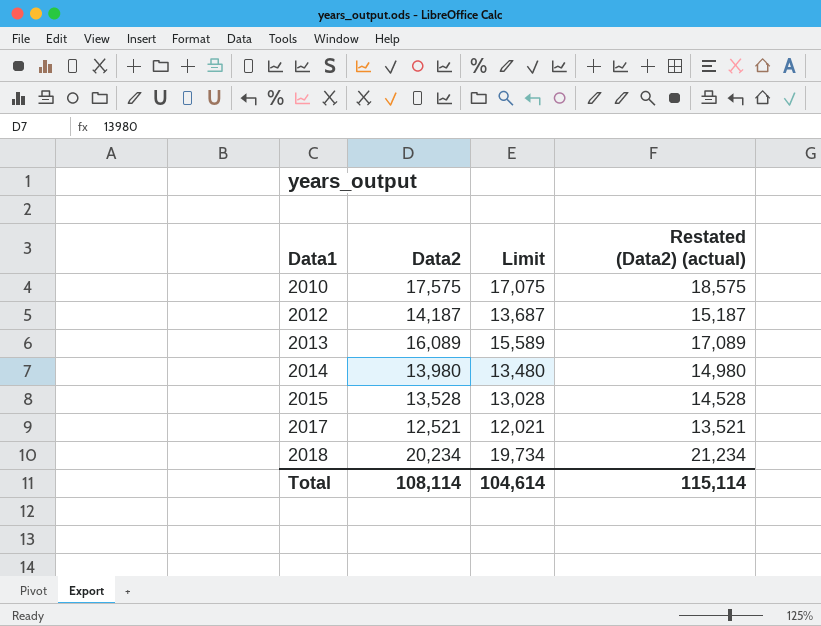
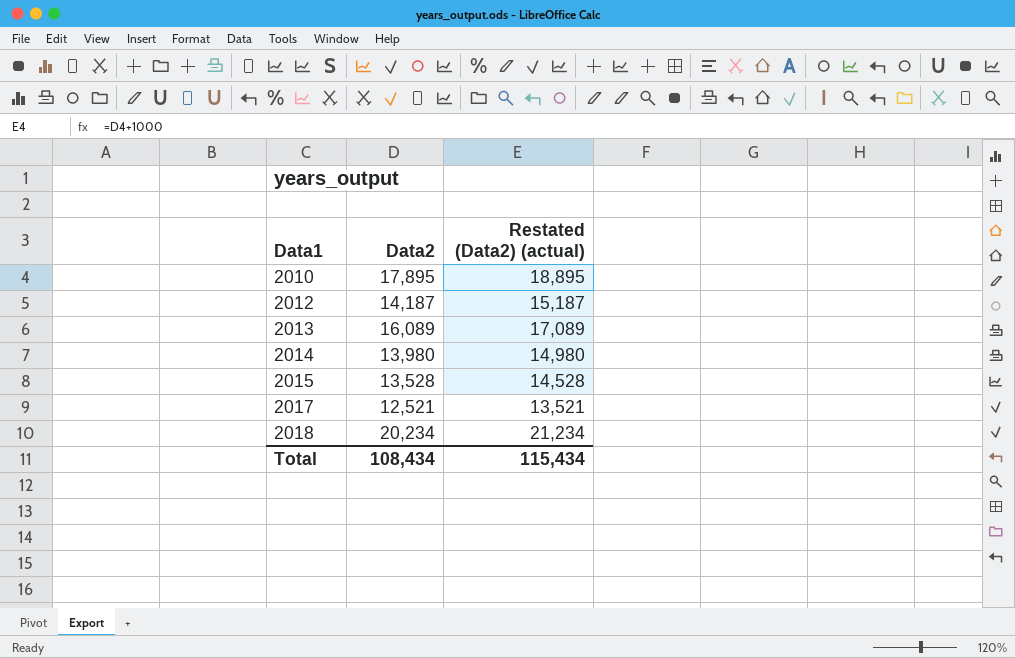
column Limit | formula: [Data2] - 500 -> none
2010 | Data2: 17,575 -> 17,895
2010 | Restated (Data2) (actual): 18,575 -> 18,895
Total | Data2: 108,114 -> 108,434
Total | Restated (Data2) (actual): 115,114 -> 115,434

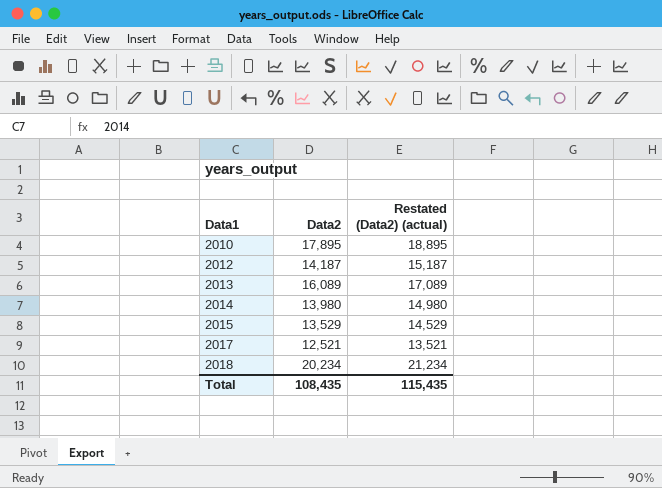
2015 | Data2: 13,528 -> 13,529
2015 | Restated (Data2) (actual): 14,528 -> 14,529
Total | Data2: 108,434 -> 108,435
Total | Restated (Data2) (actual): 115,434 -> 115,435

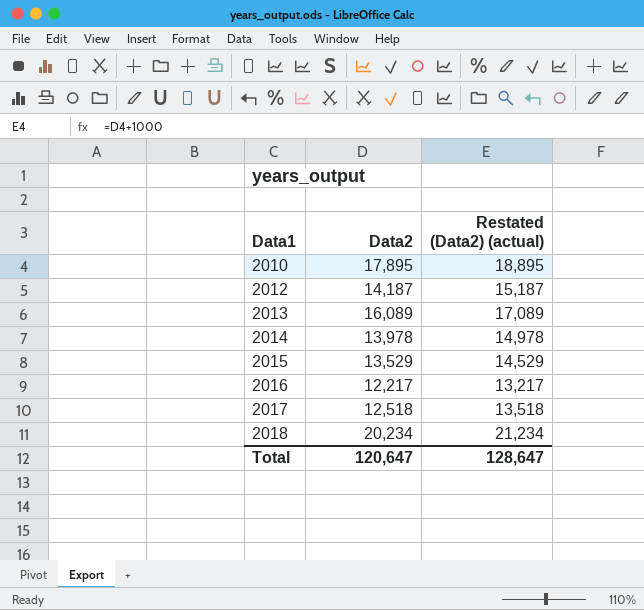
2014 | Data2: 13,980 -> 13,978
2014 | Restated (Data2) (actual): 14,980 -> 14,978
row 2016: none -> 12,217 | 13,217
2017 | Data2: 12,521 -> 12,518
2017 | Restated (Data2) (actual): 13,521 -> 13,518
Total | Data2: 108,435 -> 120,647
Total | Restated (Data2) (actual): 115,435 -> 128,647

